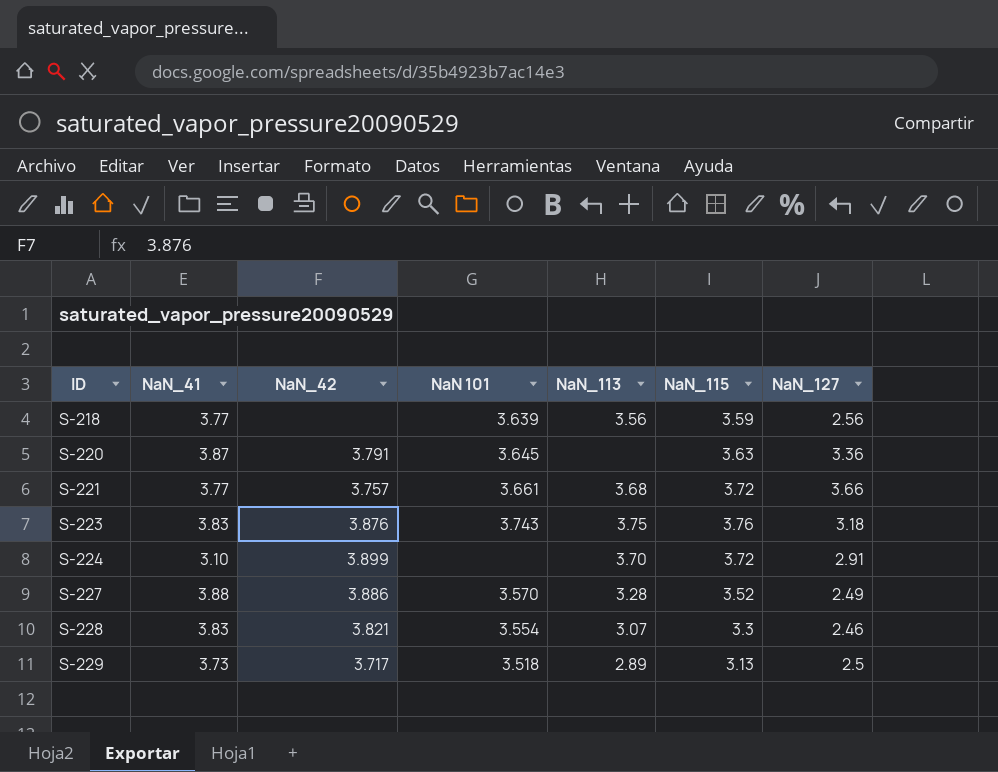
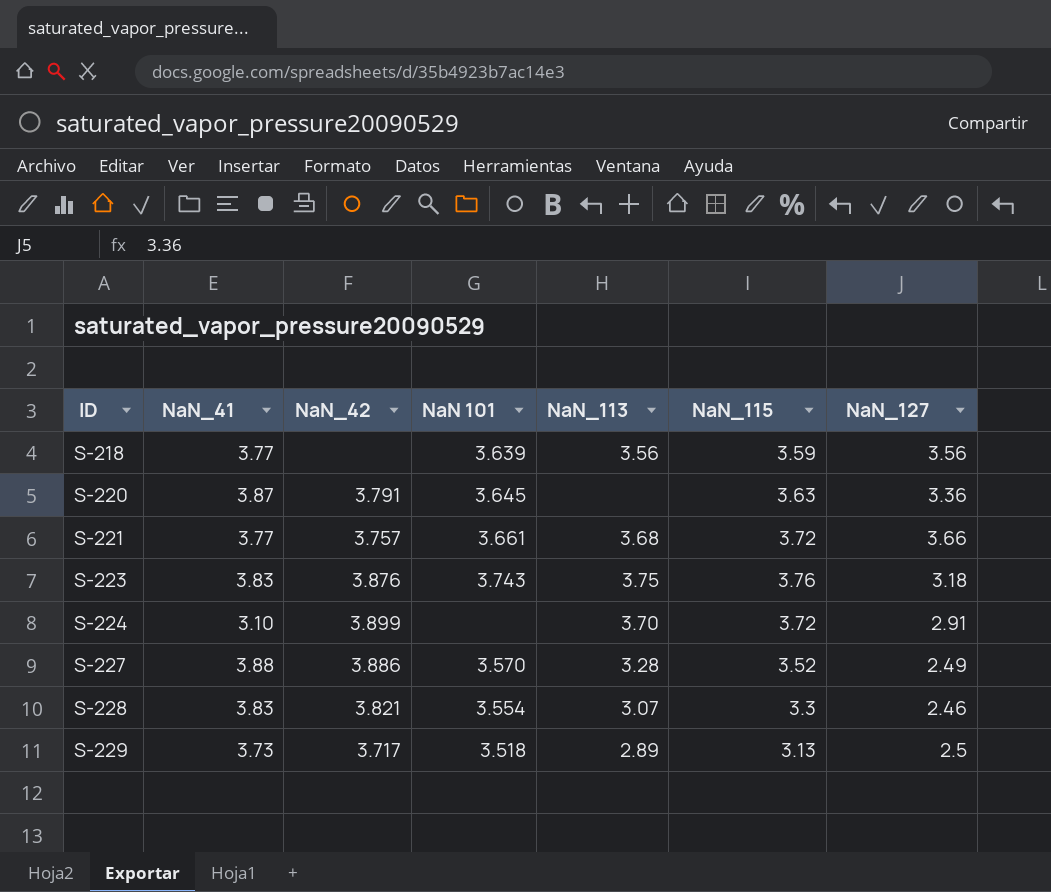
S-218 | NaN_127: 2.56 -> 3.56

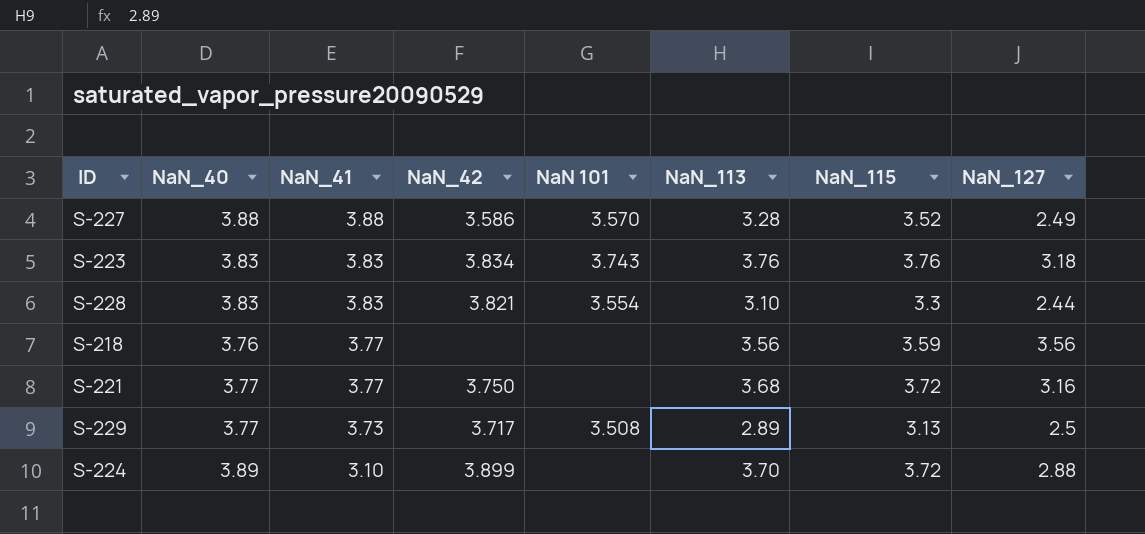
row order: ID ascending -> NaN_41 descending
column NaN_40 | position: none -> 2
row S-220: 3.87 | 3.791 | 3.645 | none | 3.63 | 3.36 -> none
S-227 | NaN_42: 3.886 -> 3.586
S-223 | NaN_42: 3.876 -> 3.834
S-223 | NaN_113: 3.75 -> 3.76
S-228 | NaN_113: 3.07 -> 3.10
S-228 | NaN_127: 2.46 -> 2.44
S-218 | NaN 101: 3.639 -> none
S-221 | NaN_42: 3.757 -> 3.750
S-221 | NaN 101: 3.661 -> none
S-221 | NaN_127: 3.66 -> 3.16
S-229 | NaN 101: 3.518 -> 3.508
S-224 | NaN_127: 2.91 -> 2.88

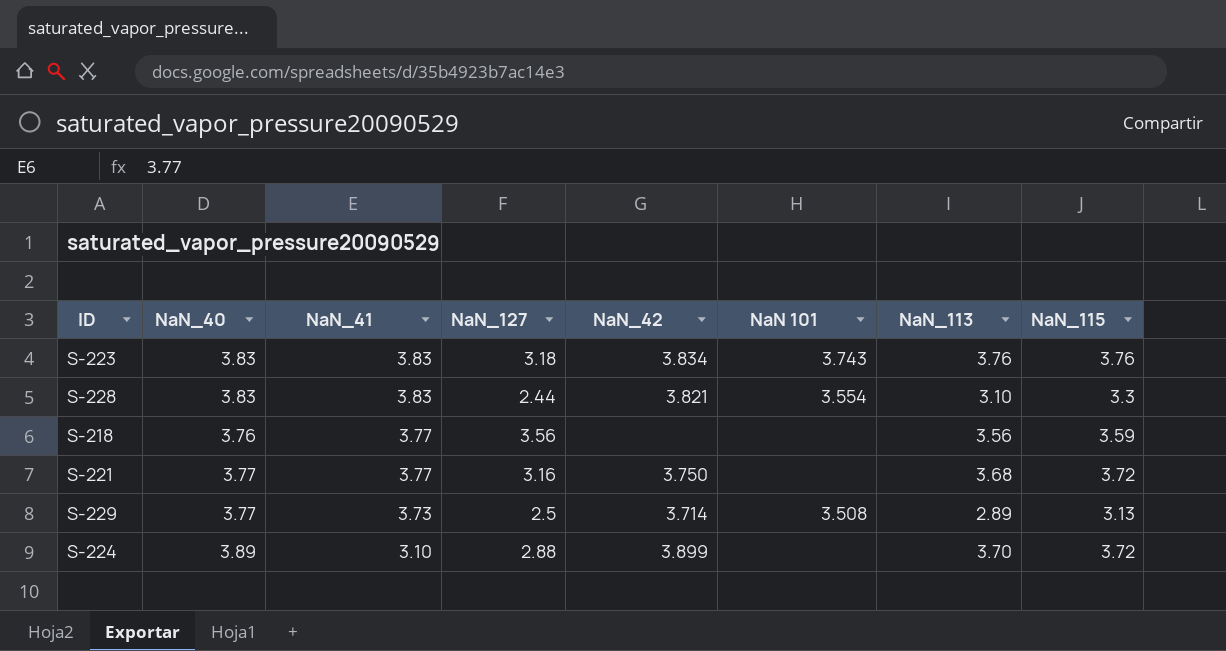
column NaN_127 | position: 8 -> 4
row S-227: 3.88 | 3.88 | 3.586 | 3.570 | 3.28 | 3.52 | 2.49 -> none
S-229 | NaN_42: 3.717 -> 3.714

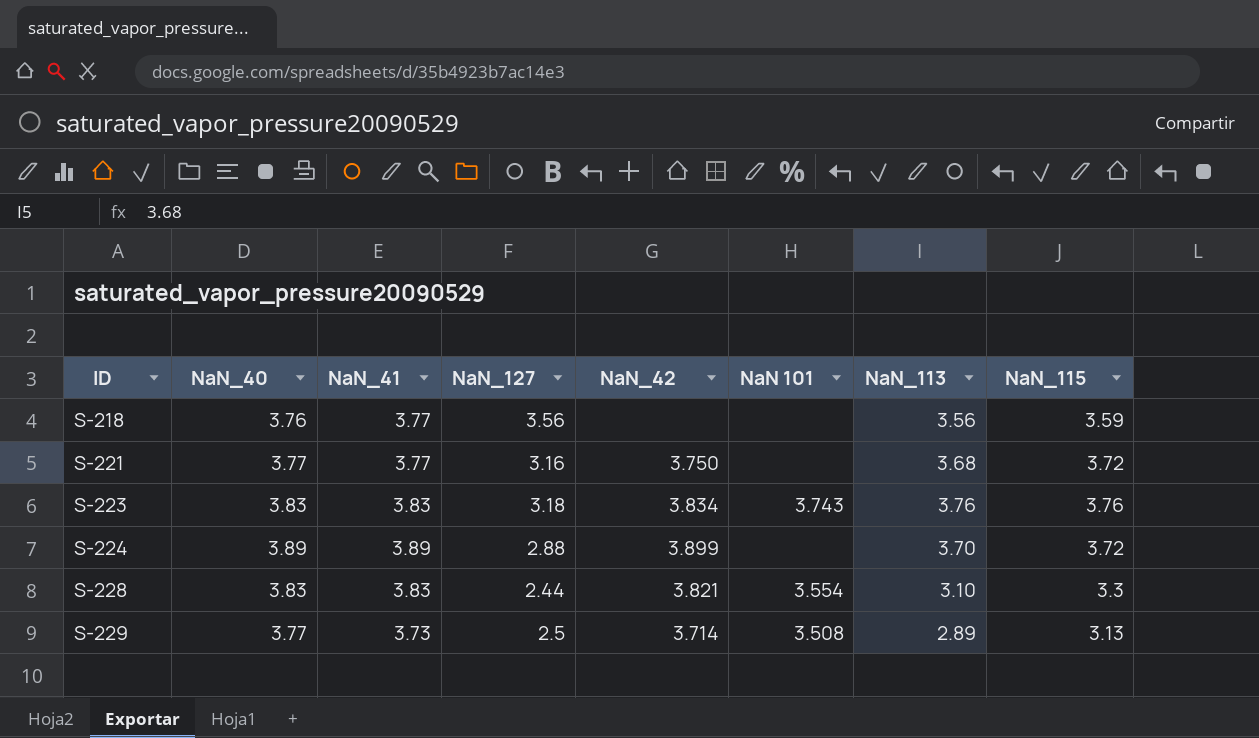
row order: NaN_41 descending -> ID ascending
S-224 | NaN_41: 3.10 -> 3.89

